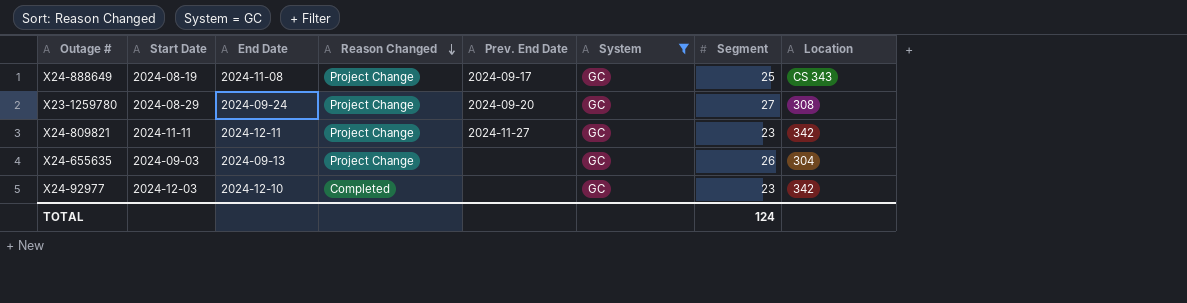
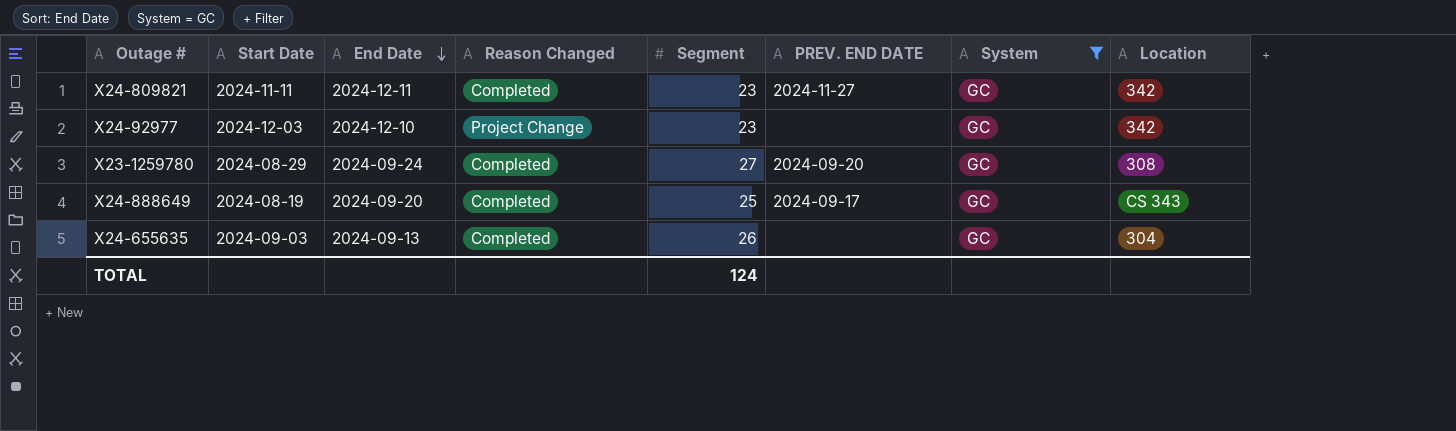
row order: Reason Changed descending -> End Date descending
column Segment | position: 7 -> 5
column name: Prev. End Date -> PREV. END DATE
X24-809821 | Reason Changed: Project Change -> Completed
X24-92977 | Reason Changed: Completed -> Project Change
X23-1259780 | Reason Changed: Project Change -> Completed
X24-888649 | End Date: 2024-11-08 -> 2024-09-20
X24-888649 | Reason Changed: Project Change -> Completed
X24-655635 | Reason Changed: Project Change -> Completed

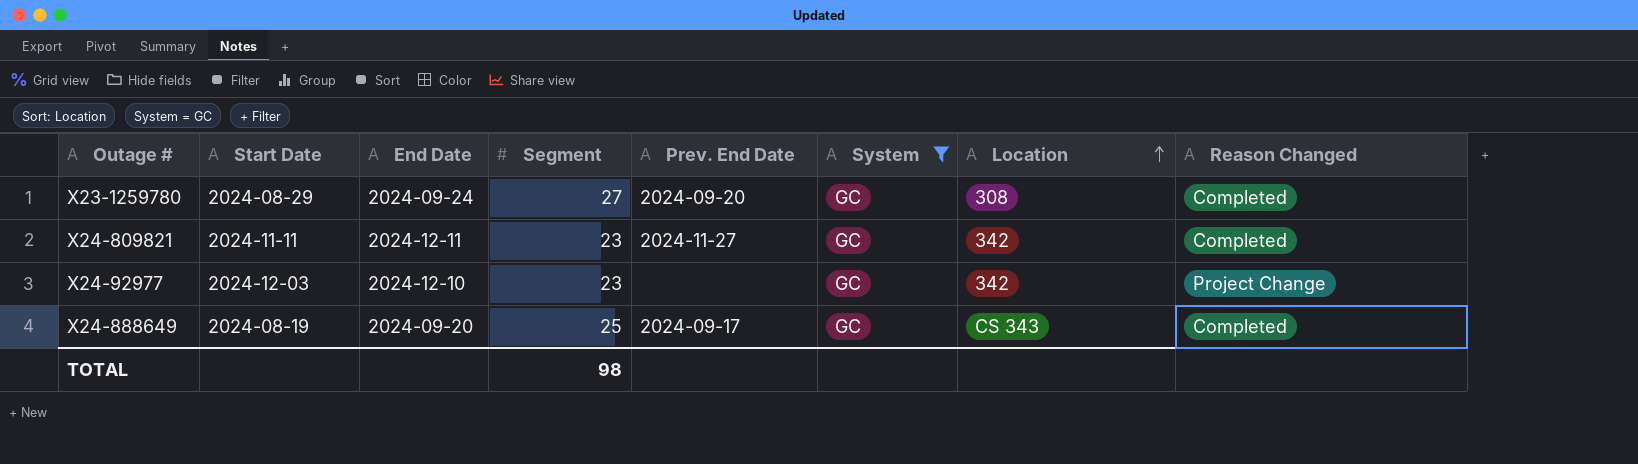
row order: End Date descending -> Location ascending
column name: PREV. END DATE -> Prev. End Date
column Reason Changed | position: 4 -> 8
row X24-655635: 2024-09-03 | 2024-09-13 | Completed | 26 | none | GC | 304 -> none
TOTAL | Segment: 124 -> 98

